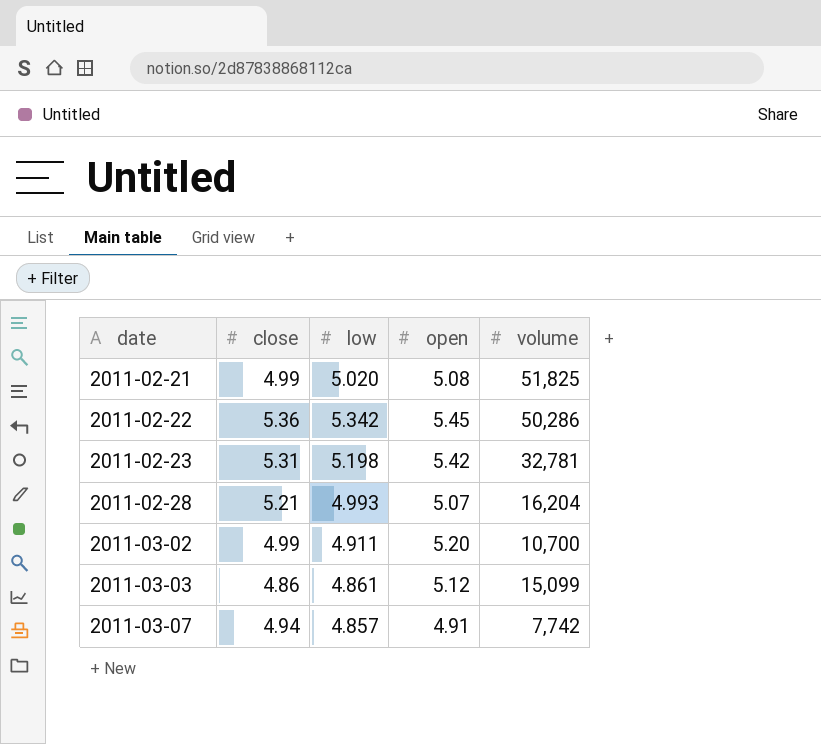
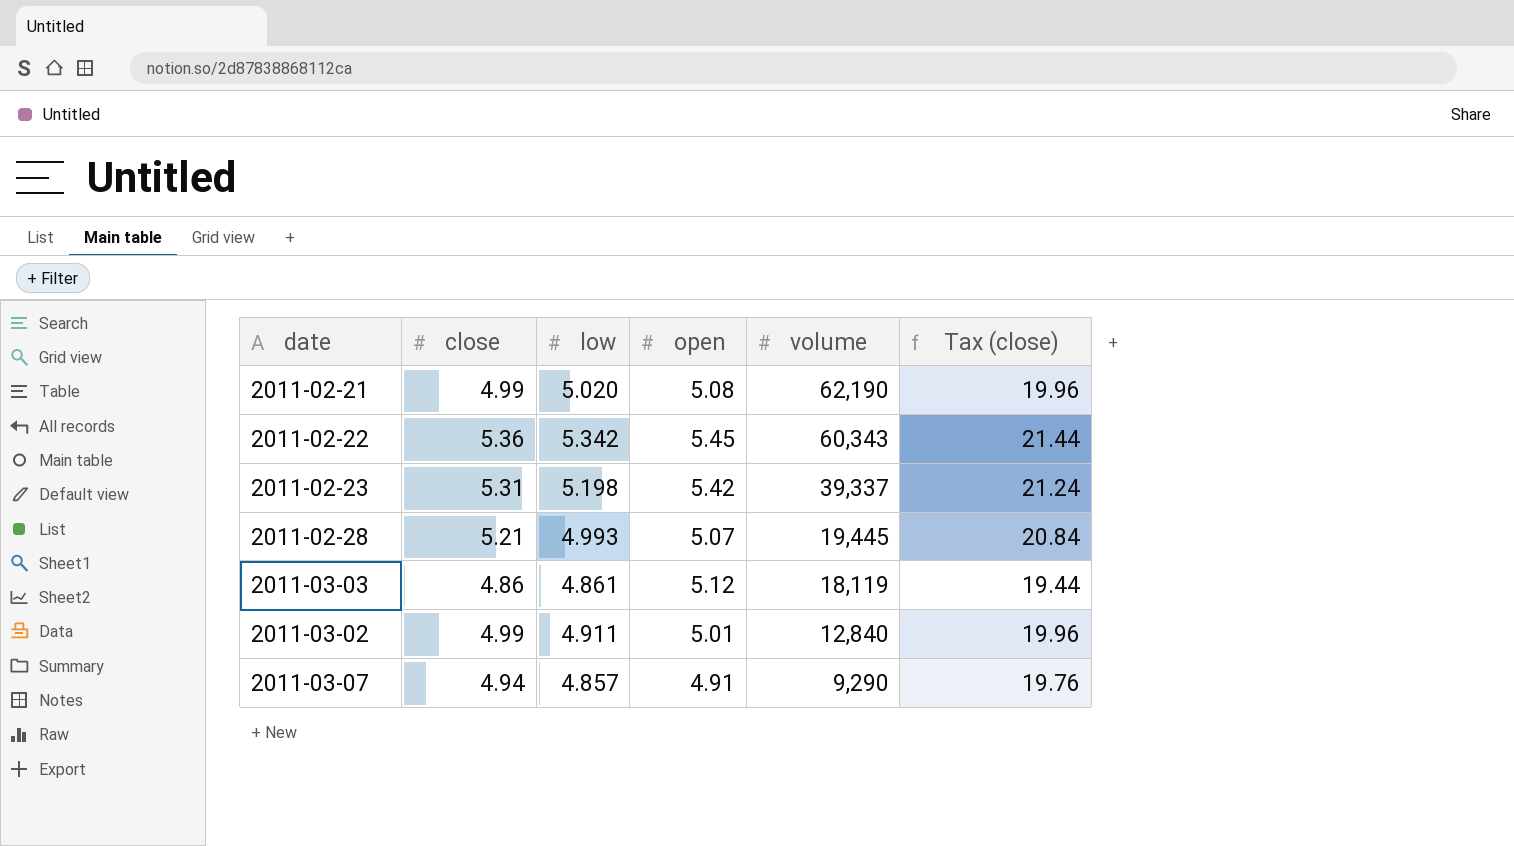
row order: date ascending -> volume descending
column Tax (close) | formula: none -> [close] * 4
2011-02-21 | volume: 51,825 -> 62,190
2011-02-22 | volume: 50,286 -> 60,343
2011-02-23 | volume: 32,781 -> 39,337
2011-02-28 | volume: 16,204 -> 19,445
2011-03-03 | volume: 15,099 -> 18,119
2011-03-02 | open: 5.20 -> 5.01
2011-03-02 | volume: 10,700 -> 12,840
2011-03-07 | volume: 7,742 -> 9,290

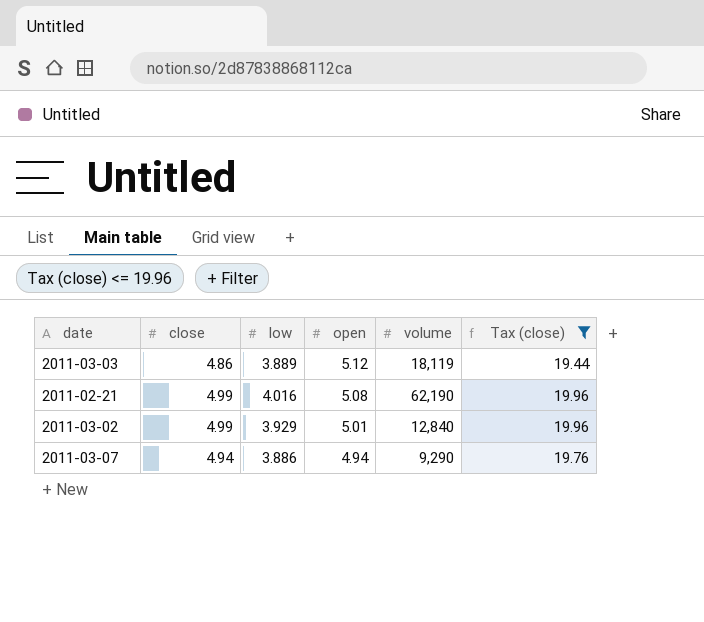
filter: none -> Tax (close) <= 19.96
row order: volume descending -> open descending
2011-03-03 | low: 4.861 -> 3.889
2011-02-21 | low: 5.020 -> 4.016
2011-03-02 | low: 4.911 -> 3.929
2011-03-07 | low: 4.857 -> 3.886
2011-03-07 | open: 4.91 -> 4.94

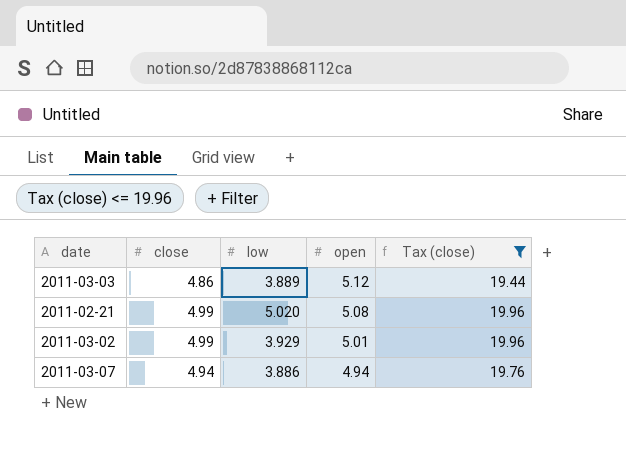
column volume | position: 5 -> none
2011-02-21 | low: 4.016 -> 5.020

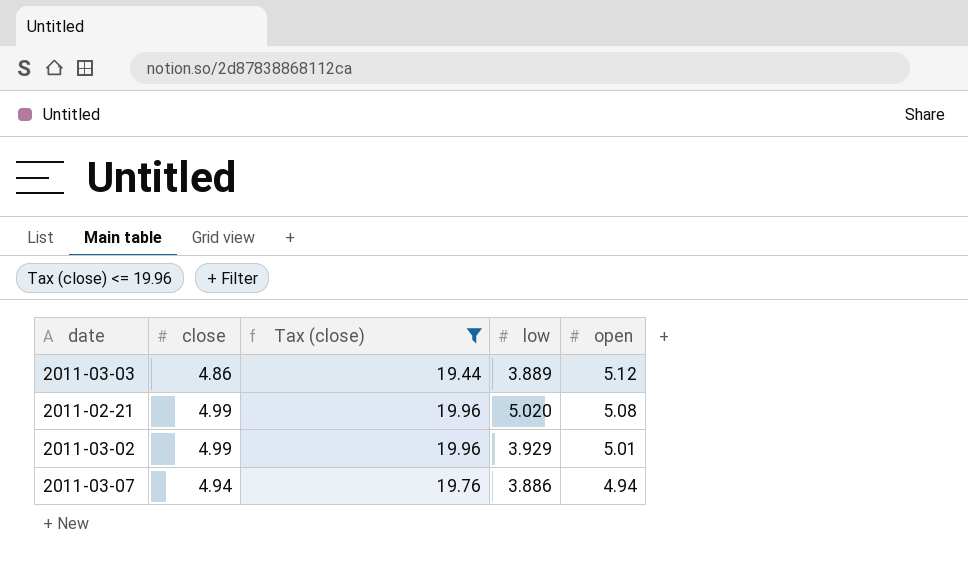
column Tax (close) | position: 5 -> 3

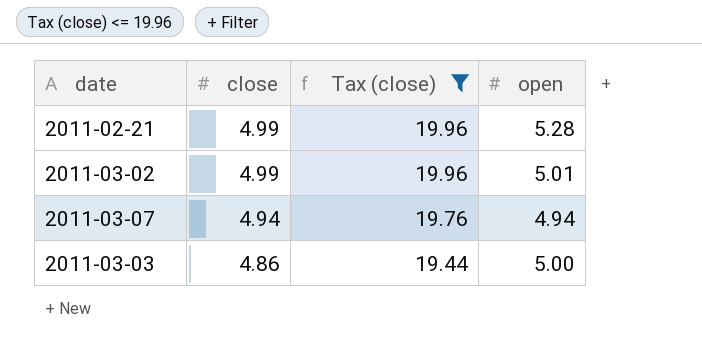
row order: open descending -> close descending
column low | position: 4 -> none
2011-02-21 | open: 5.08 -> 5.28
2011-03-03 | open: 5.12 -> 5.00

